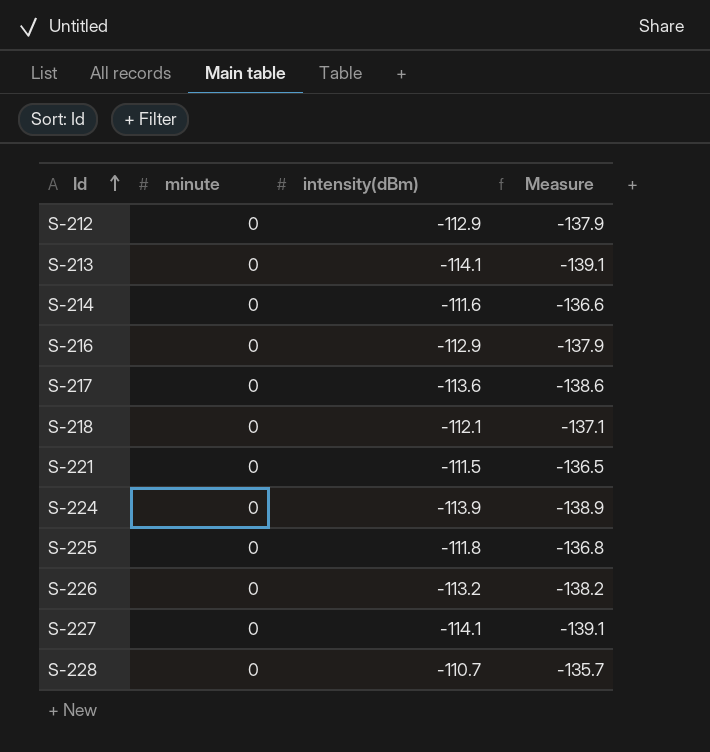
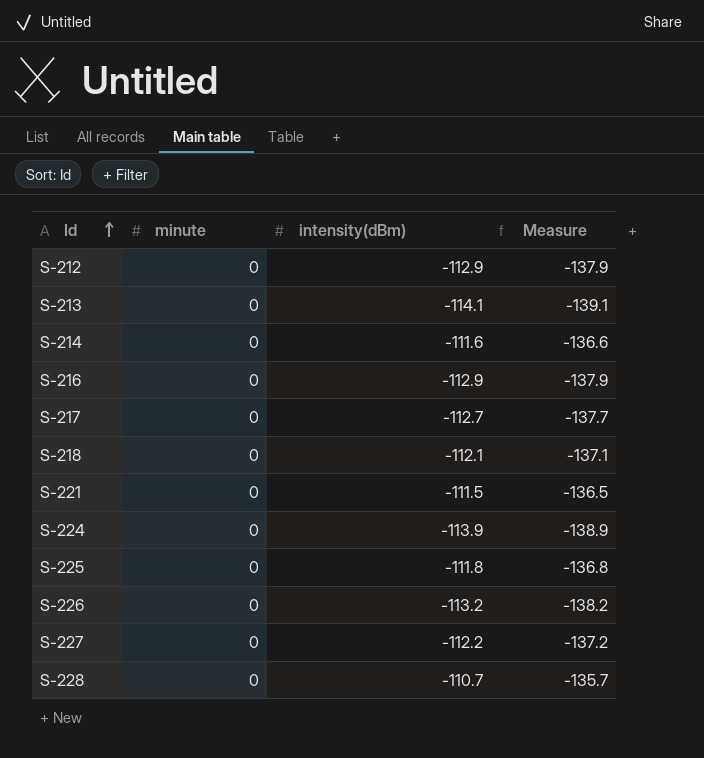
S-217 | intensity(dBm): -113.6 -> -112.7
S-217 | Measure: -138.6 -> -137.7
S-227 | intensity(dBm): -114.1 -> -112.2
S-227 | Measure: -139.1 -> -137.2

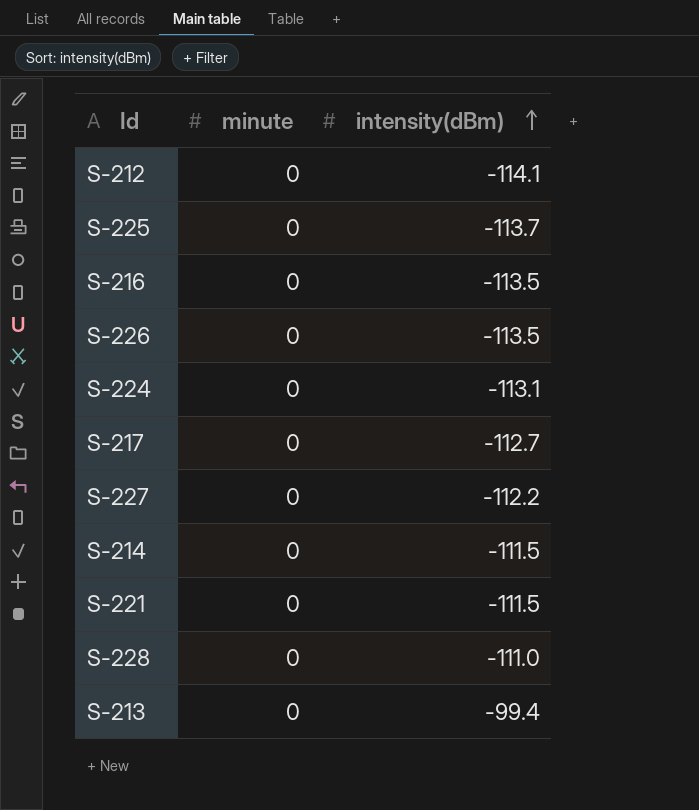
row order: Id ascending -> intensity(dBm) ascending
column Measure | formula: [intensity(dBm)] - 25 -> none
row S-218: 0 | -112.1 | -137.1 -> none
S-212 | intensity(dBm): -112.9 -> -114.1
S-225 | intensity(dBm): -111.8 -> -113.7
S-216 | intensity(dBm): -112.9 -> -113.5
S-226 | intensity(dBm): -113.2 -> -113.5
S-224 | intensity(dBm): -113.9 -> -113.1
S-214 | intensity(dBm): -111.6 -> -111.5
S-228 | intensity(dBm): -110.7 -> -111.0
S-213 | intensity(dBm): -114.1 -> -99.4

